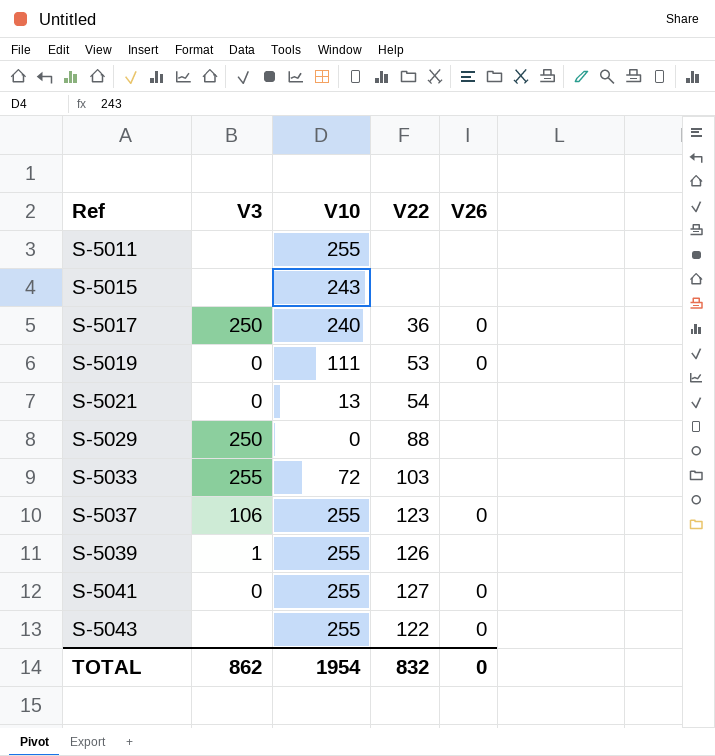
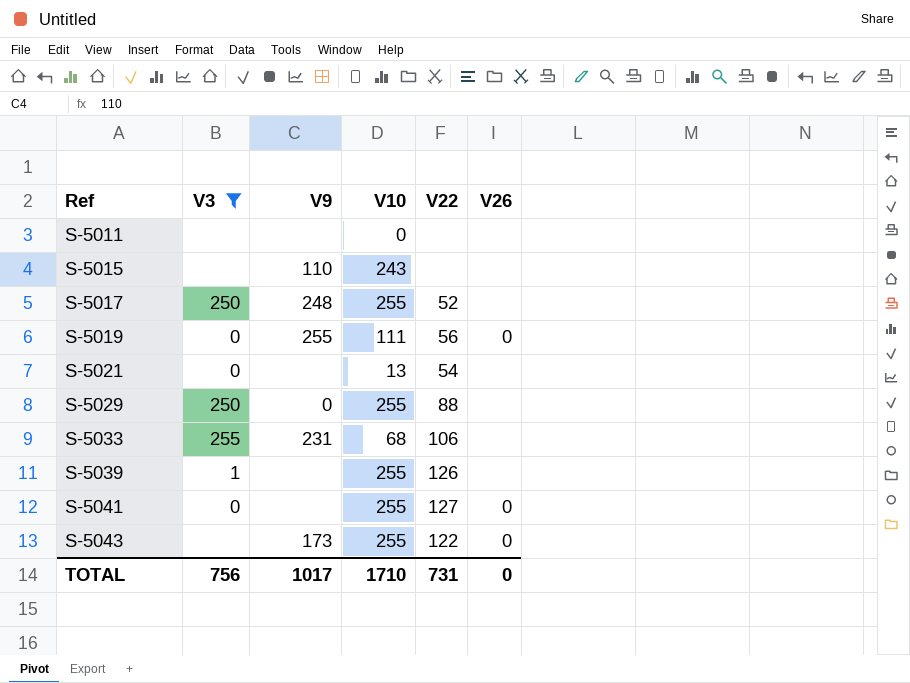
filter: none -> V3 != 106
column V9 | position: none -> 3
S-5011 | V10: 255 -> 0
S-5017 | V10: 240 -> 255
S-5017 | V22: 36 -> 52
S-5017 | V26: 0 -> none
S-5019 | V22: 53 -> 56
S-5029 | V10: 0 -> 255
S-5033 | V10: 72 -> 68
S-5033 | V22: 103 -> 106
TOTAL | V3: 862 -> 756
TOTAL | V10: 1954 -> 1710
TOTAL | V22: 832 -> 731

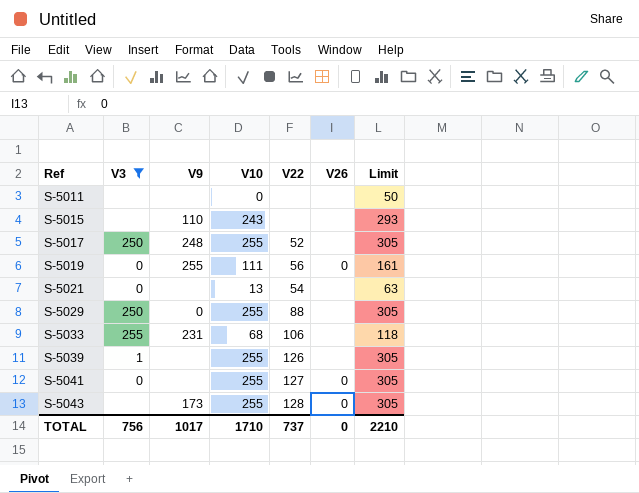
column Limit | formula: none -> [V10] + 50
S-5043 | V22: 122 -> 128
TOTAL | V22: 731 -> 737

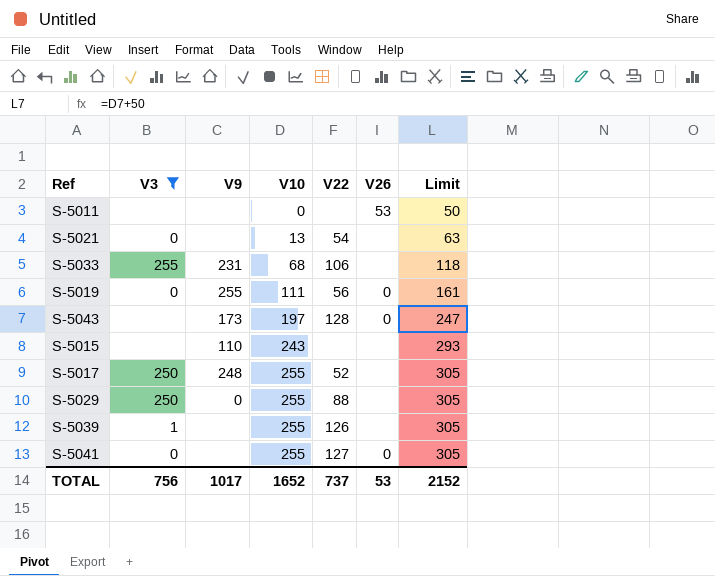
row order: Ref ascending -> V10 ascending
S-5011 | V26: none -> 53
S-5043 | V10: 255 -> 197
S-5043 | Limit: 305 -> 247
TOTAL | V10: 1710 -> 1652
TOTAL | V26: 0 -> 53
TOTAL | Limit: 2210 -> 2152

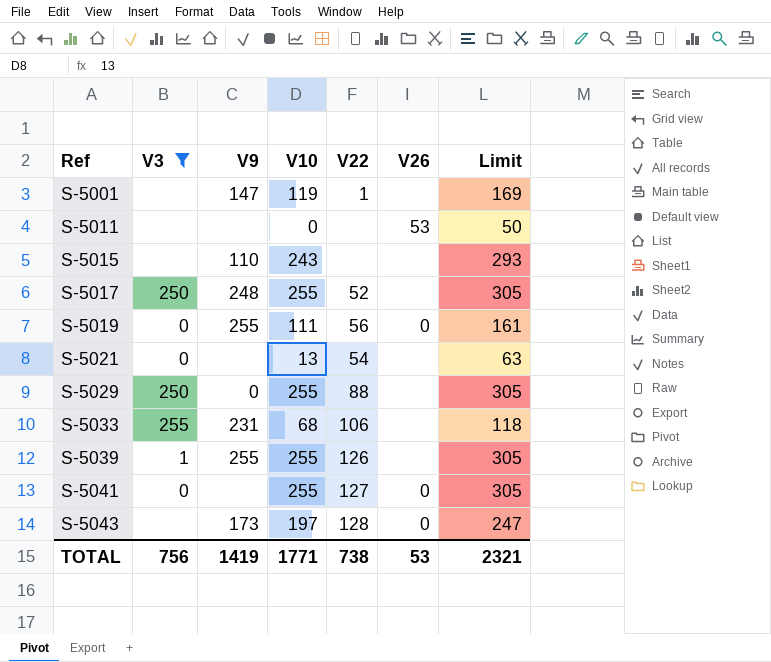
row order: V10 ascending -> Ref ascending
row S-5001: none -> none | 147 | 119 | 1 | none | 169
S-5039 | V9: none -> 255
TOTAL | V9: 1017 -> 1419
TOTAL | V10: 1652 -> 1771
TOTAL | V22: 737 -> 738
TOTAL | Limit: 2152 -> 2321

